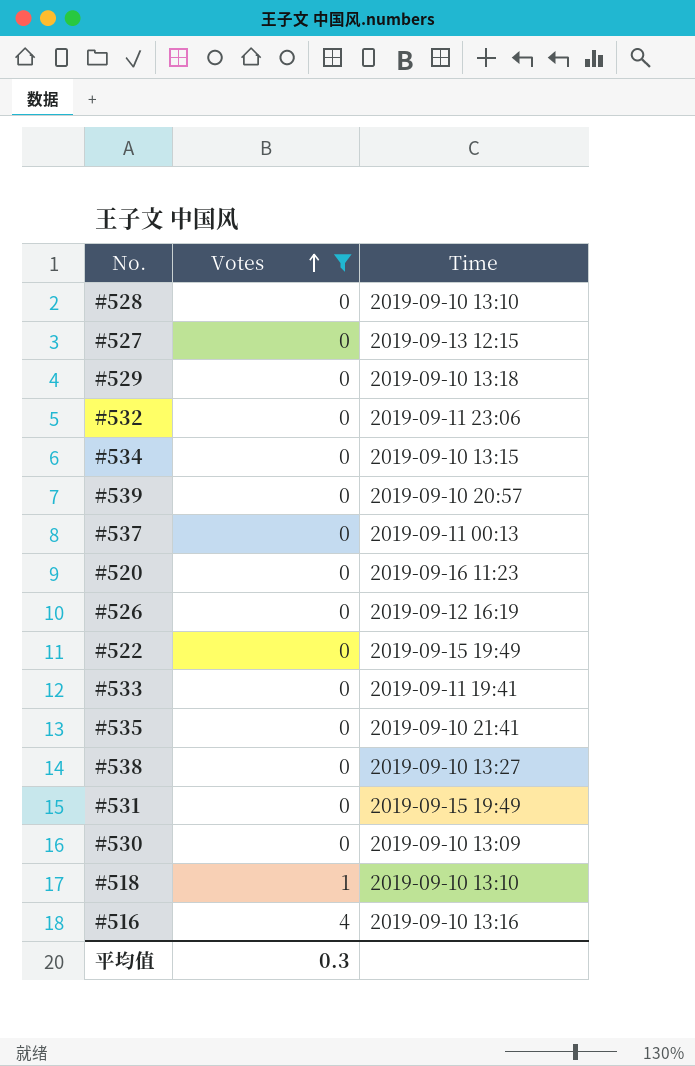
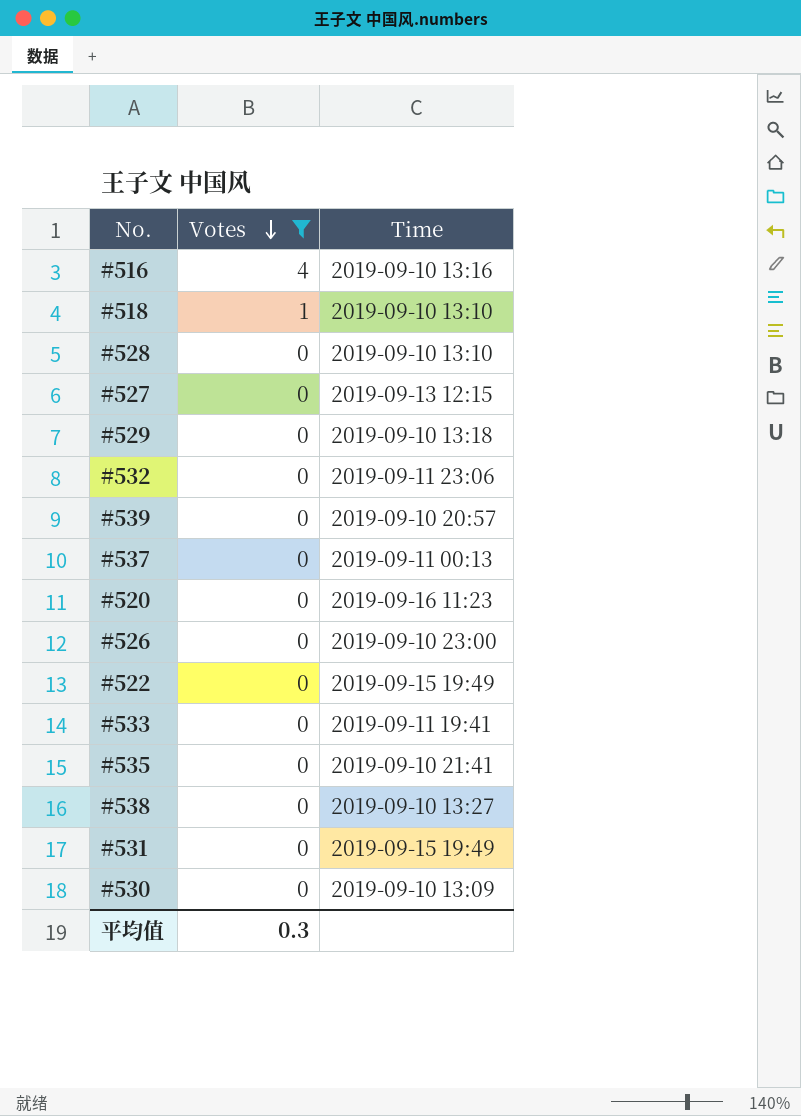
row order: Votes ascending -> Votes descending
row #534: 0 | 2019-09-10 13:15 -> none
#526 | Time: 2019-09-12 16:19 -> 2019-09-10 23:00

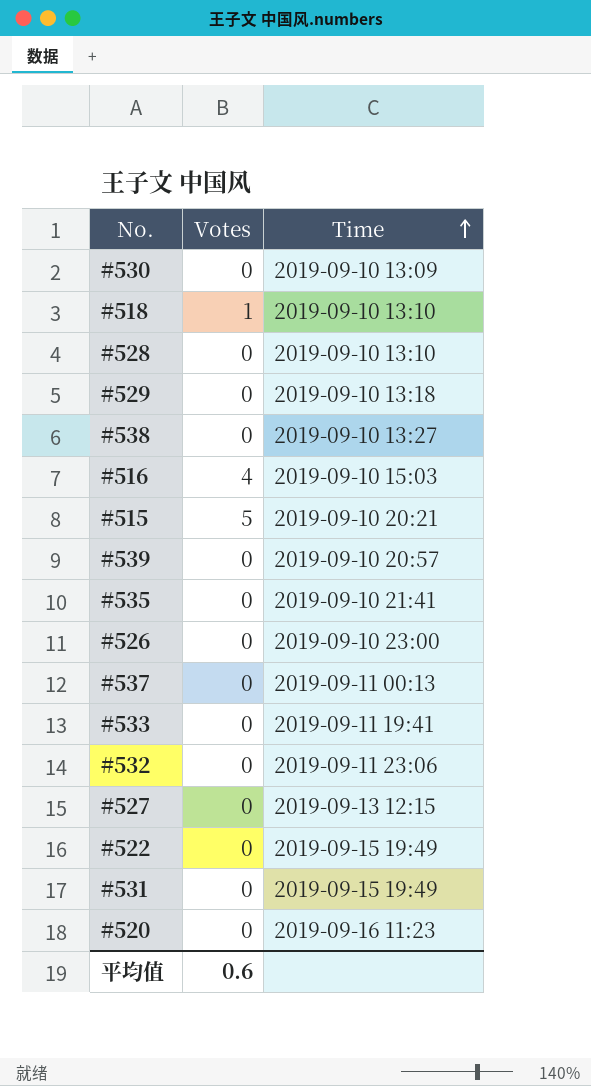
filter: Votes != 5 -> none
row order: Votes descending -> Time ascending
#516 | Time: 2019-09-10 13:16 -> 2019-09-10 15:03
平均值 | Votes: 0.3 -> 0.6

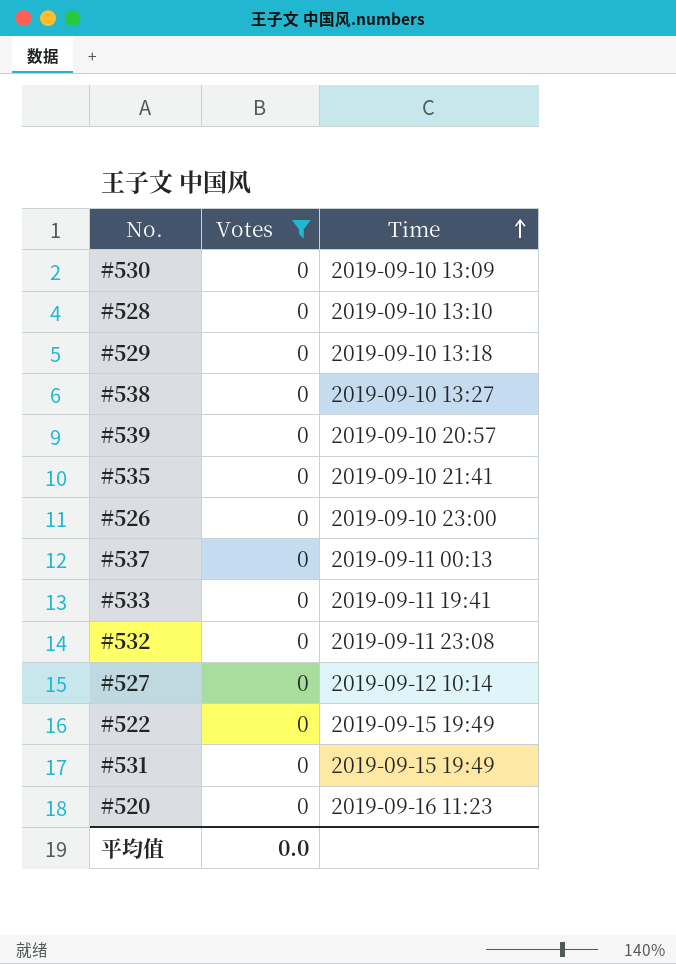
filter: none -> Votes = 0
#532 | Time: 2019-09-11 23:06 -> 2019-09-11 23:08
#527 | Time: 2019-09-13 12:15 -> 2019-09-12 10:14
平均值 | Votes: 0.6 -> 0.0

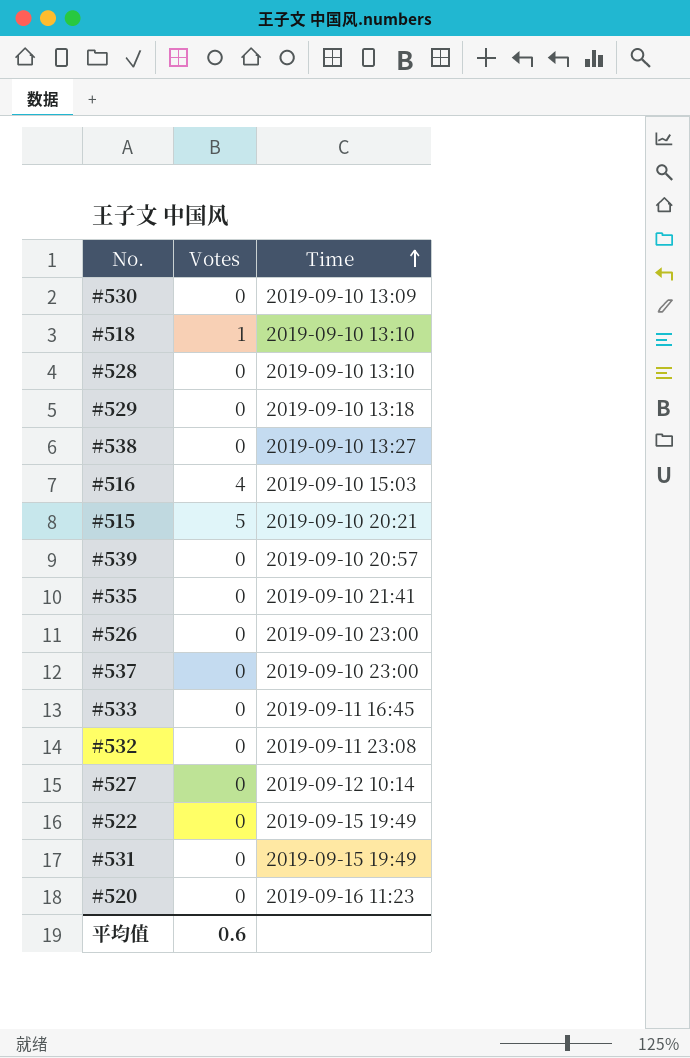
filter: Votes = 0 -> none
#537 | Time: 2019-09-11 00:13 -> 2019-09-10 23:00
#533 | Time: 2019-09-11 19:41 -> 2019-09-11 16:45
平均值 | Votes: 0.0 -> 0.6

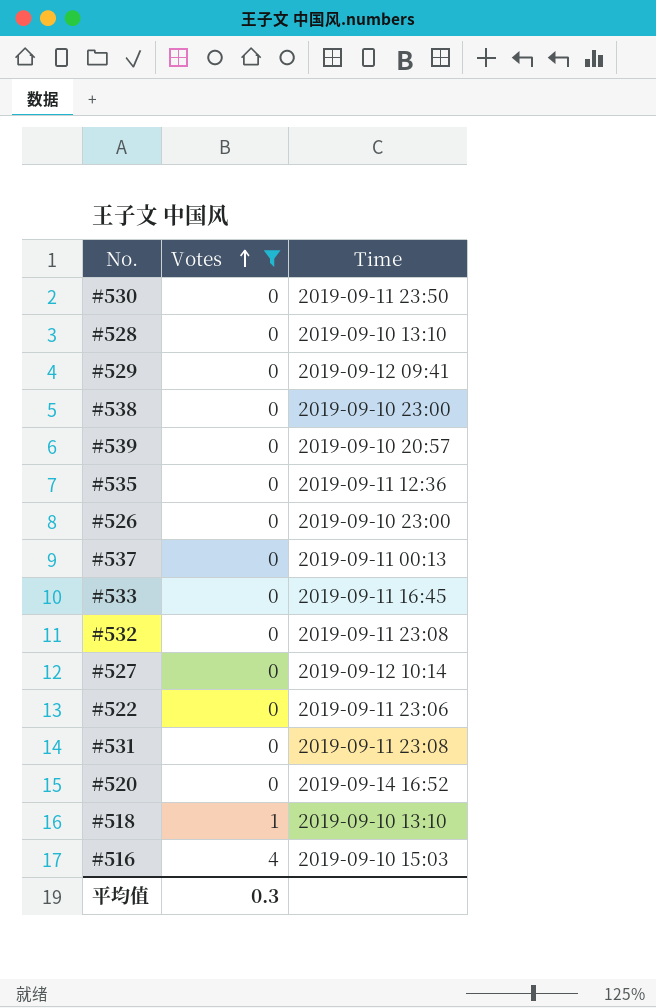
filter: none -> Votes != 5
row order: Time ascending -> Votes ascending
#530 | Time: 2019-09-10 13:09 -> 2019-09-11 23:50
#529 | Time: 2019-09-10 13:18 -> 2019-09-12 09:41
#538 | Time: 2019-09-10 13:27 -> 2019-09-10 23:00
#535 | Time: 2019-09-10 21:41 -> 2019-09-11 12:36
#537 | Time: 2019-09-10 23:00 -> 2019-09-11 00:13
#522 | Time: 2019-09-15 19:49 -> 2019-09-11 23:06
#531 | Time: 2019-09-15 19:49 -> 2019-09-11 23:08
#520 | Time: 2019-09-16 11:23 -> 2019-09-14 16:52
平均值 | Votes: 0.6 -> 0.3

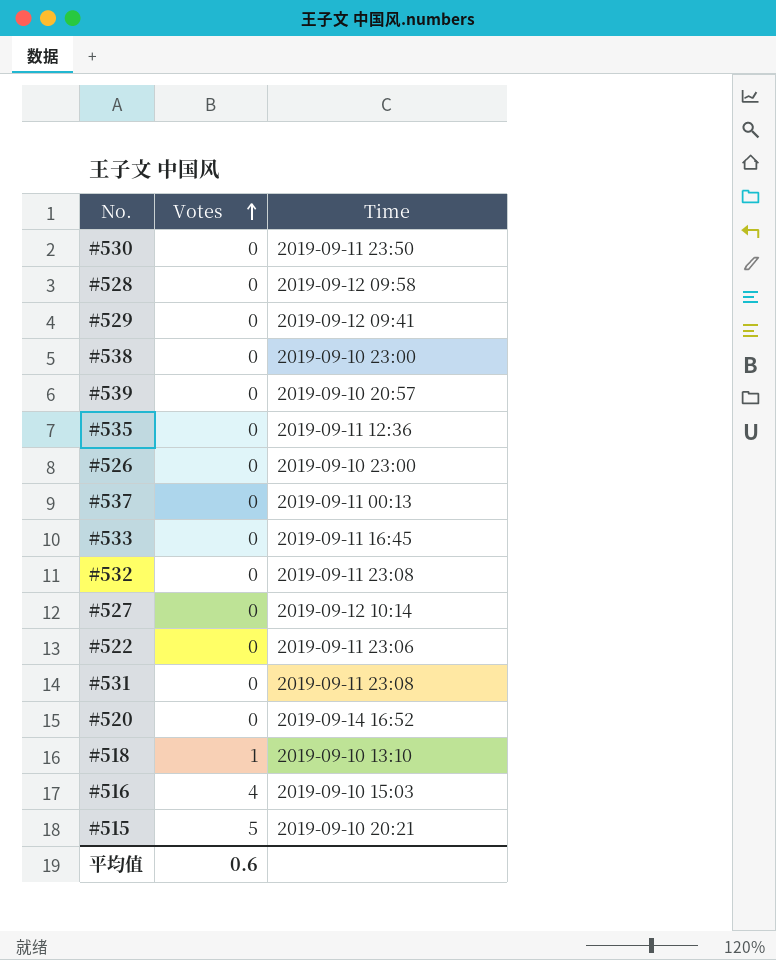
filter: Votes != 5 -> none
#528 | Time: 2019-09-10 13:10 -> 2019-09-12 09:58
平均值 | Votes: 0.3 -> 0.6

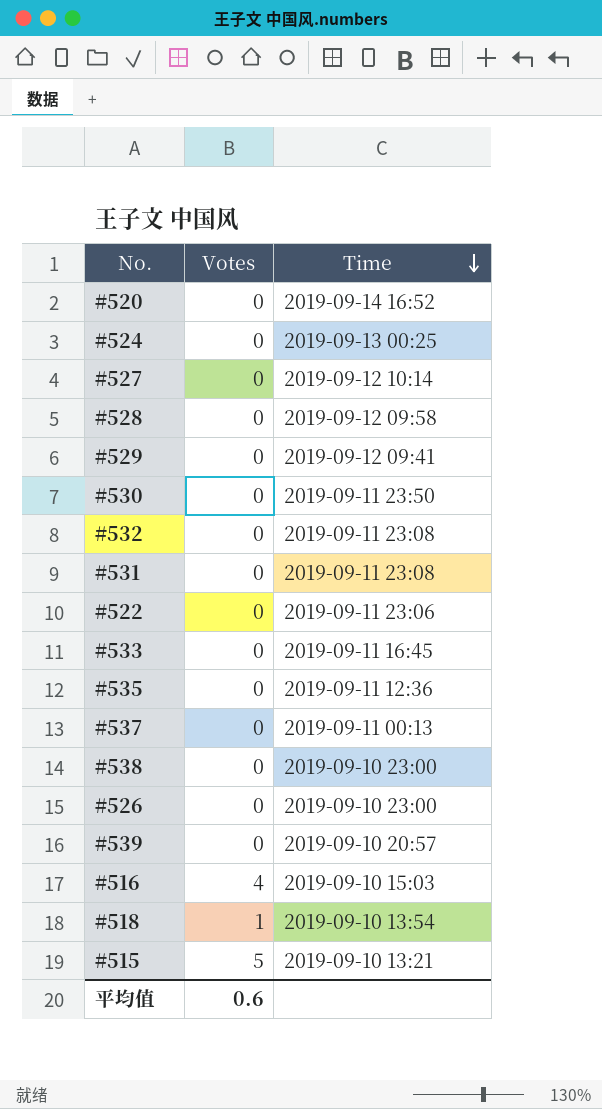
row order: Votes ascending -> Time descending
row #524: none -> 0 | 2019-09-13 00:25
#518 | Time: 2019-09-10 13:10 -> 2019-09-10 13:54
#515 | Time: 2019-09-10 20:21 -> 2019-09-10 13:21

